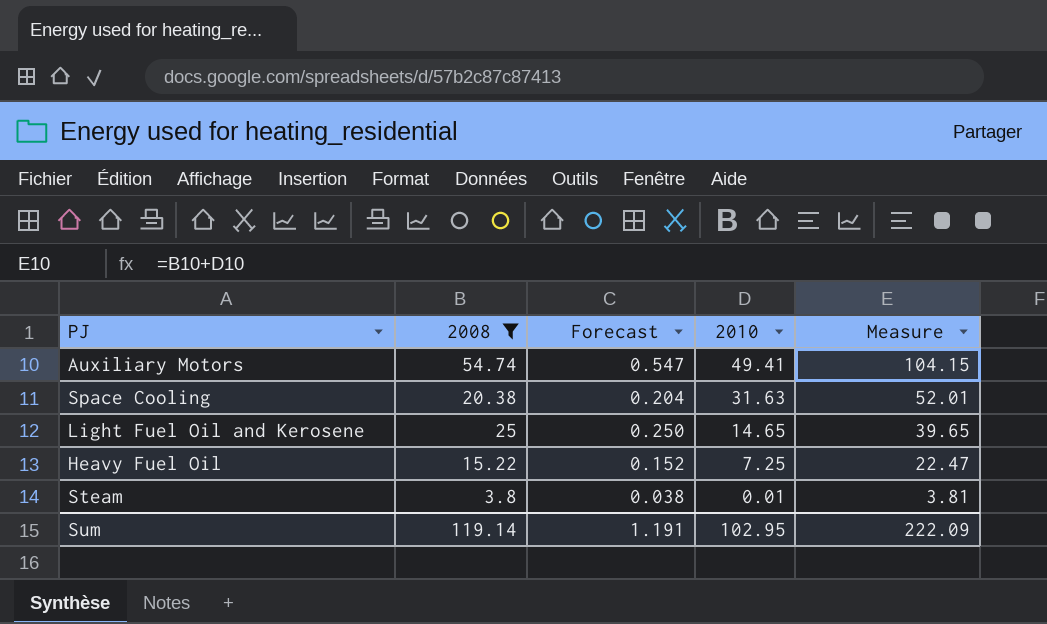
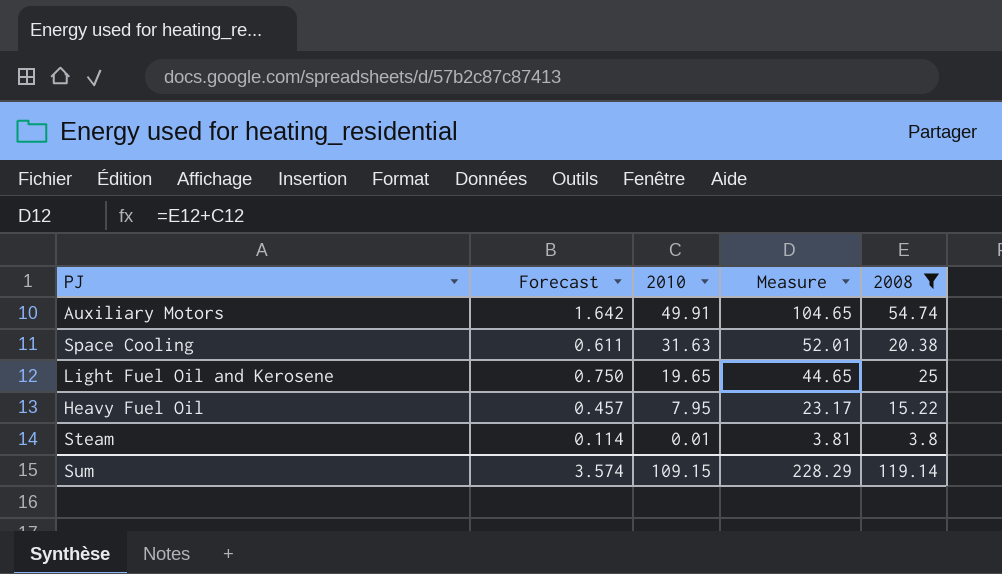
column Forecast | formula: [2008] * 0.01 -> [2008] * 0.03
column 2008 | position: 2 -> 5
Auxiliary Motors | 2010: 49.41 -> 49.91
Auxiliary Motors | Measure: 104.15 -> 104.65
Light Fuel Oil and Kerosene | 2010: 14.65 -> 19.65
Light Fuel Oil and Kerosene | Measure: 39.65 -> 44.65
Heavy Fuel Oil | 2010: 7.25 -> 7.95
Heavy Fuel Oil | Measure: 22.47 -> 23.17
Sum | Forecast: 1.191 -> 3.574
Sum | 2010: 102.95 -> 109.15
Sum | Measure: 222.09 -> 228.29

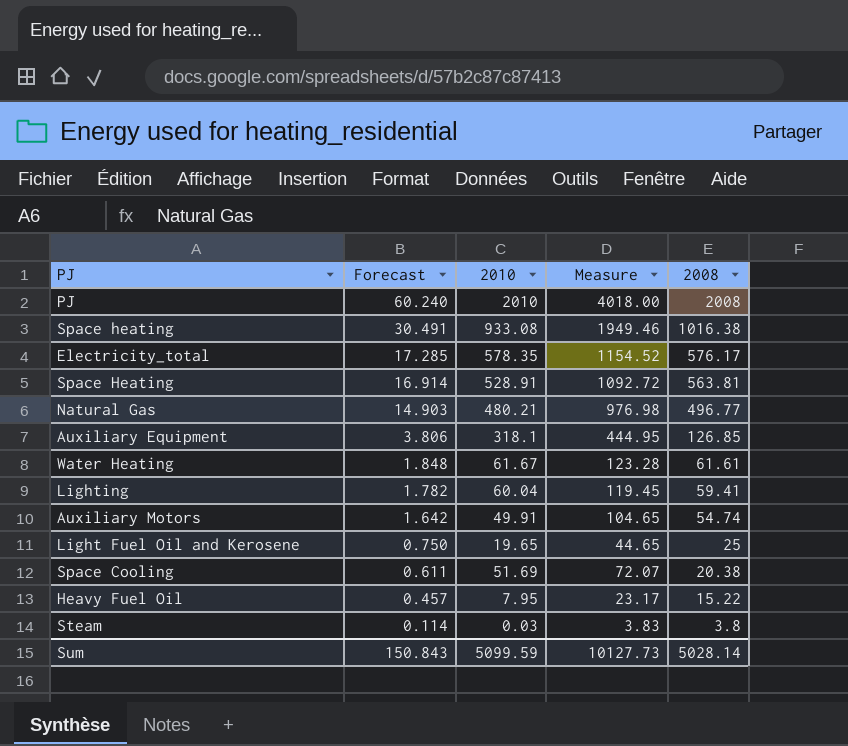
filter: 2008 <= 54.74 -> none
row order: 2010 descending -> Forecast descending
Space Cooling | 2010: 31.63 -> 51.69
Space Cooling | Measure: 52.01 -> 72.07
Steam | 2010: 0.01 -> 0.03
Steam | Measure: 3.81 -> 3.83
Sum | Forecast: 3.574 -> 150.843
Sum | 2010: 109.15 -> 5099.59
Sum | Measure: 228.29 -> 10127.73
Sum | 2008: 119.14 -> 5028.14

